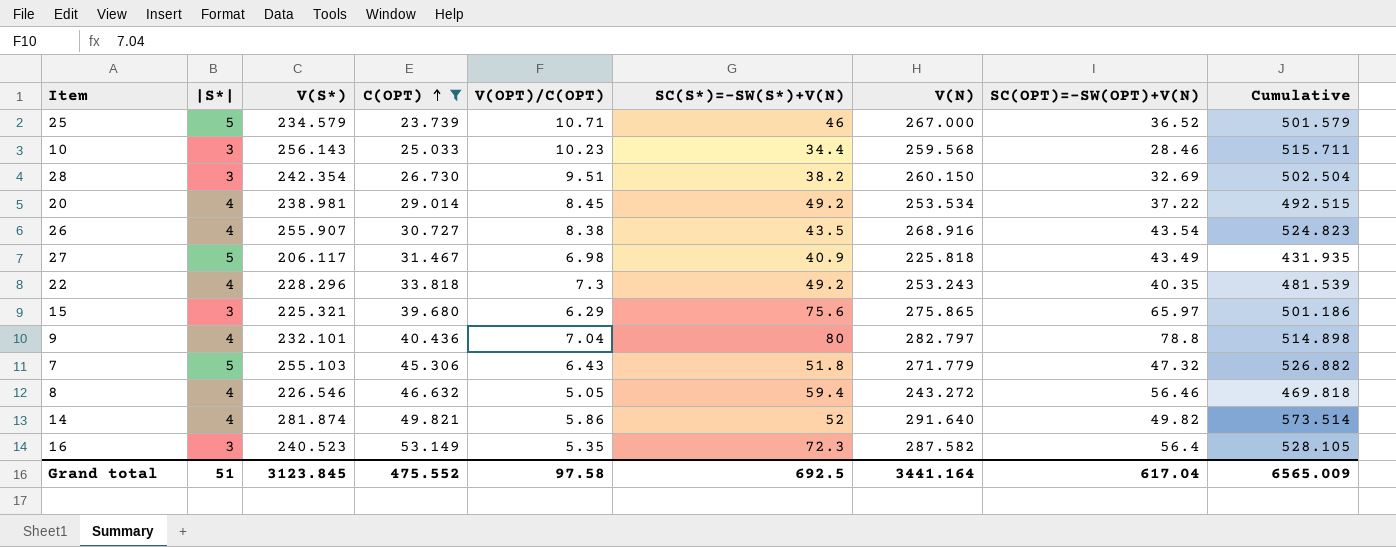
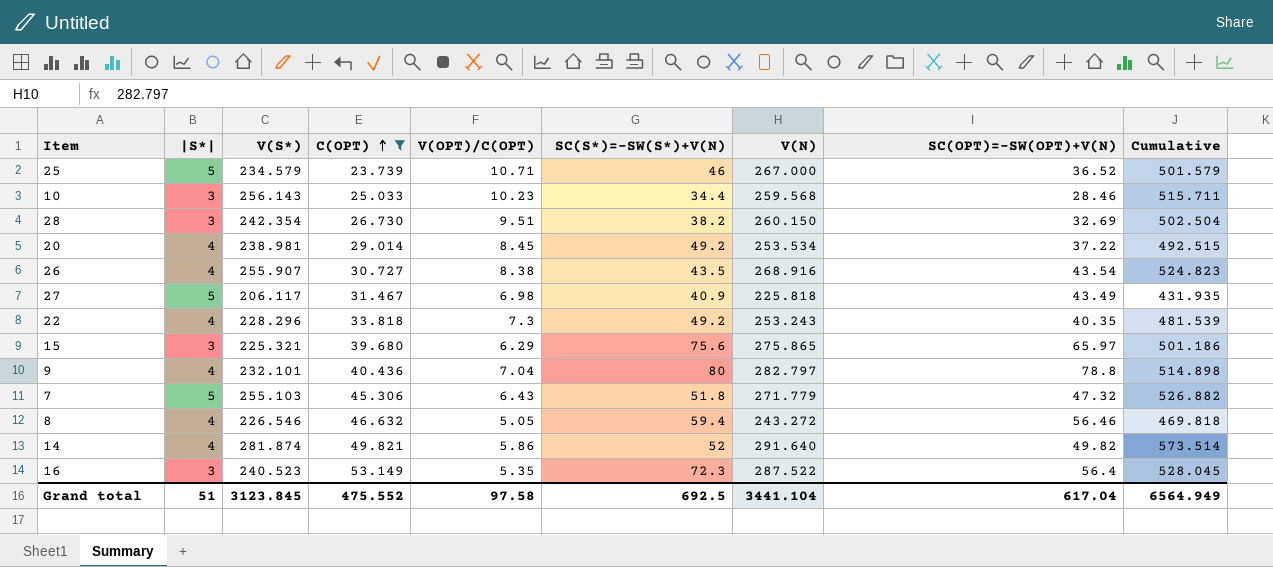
16 | V(N): 287.582 -> 287.522
16 | Cumulative: 528.105 -> 528.045
Grand total | V(N): 3441.164 -> 3441.104
Grand total | Cumulative: 6565.009 -> 6564.949

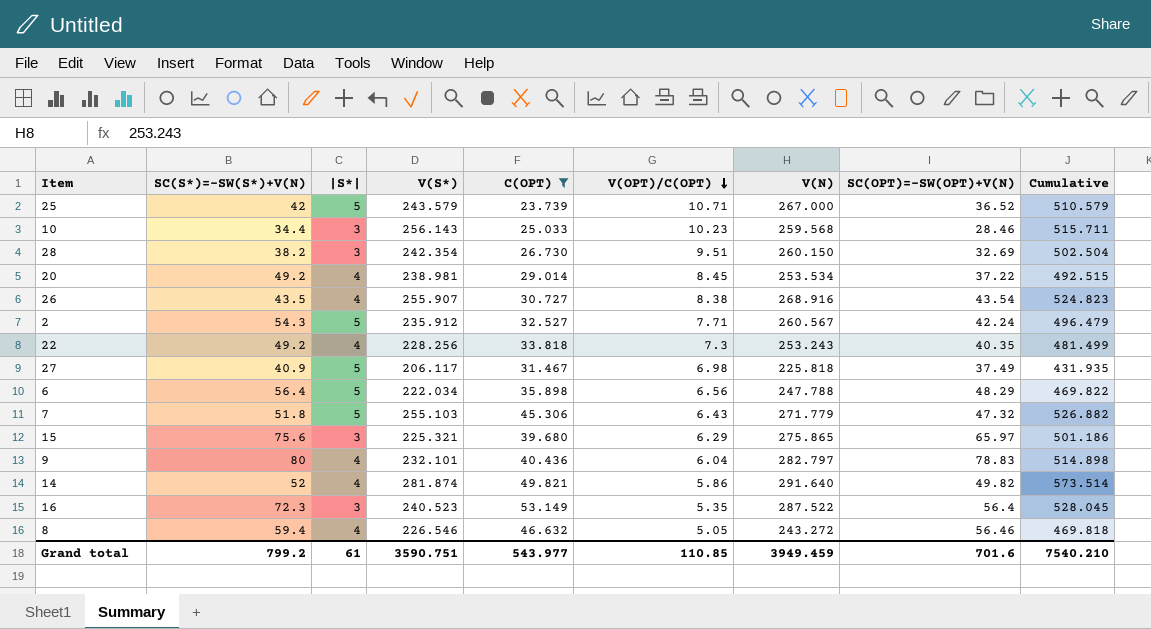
row order: C(OPT) ascending -> V(OPT)/C(OPT) descending
column SC(S*)=-SW(S*)+V(N) | position: 6 -> 2
25 | SC(S*)=-SW(S*)+V(N): 46 -> 42
25 | V(S*): 234.579 -> 243.579
25 | Cumulative: 501.579 -> 510.579
row 2: none -> 54.3 | 5 | 235.912 | 32.527 | 7.71 | 260.567 | 42.24 | 496.479
22 | V(S*): 228.296 -> 228.256
22 | Cumulative: 481.539 -> 481.499
27 | SC(OPT)=-SW(OPT)+V(N): 43.49 -> 37.49
row 6: none -> 56.4 | 5 | 222.034 | 35.898 | 6.56 | 247.788 | 48.29 | 469.822
9 | V(OPT)/C(OPT): 7.04 -> 6.04
9 | SC(OPT)=-SW(OPT)+V(N): 78.8 -> 78.83
Grand total | SC(S*)=-SW(S*)+V(N): 692.5 -> 799.2
Grand total | |S*|: 51 -> 61
Grand total | V(S*): 3123.845 -> 3590.751
Grand total | C(OPT): 475.552 -> 543.977
Grand total | V(OPT)/C(OPT): 97.58 -> 110.85
Grand total | V(N): 3441.104 -> 3949.459
Grand total | SC(OPT)=-SW(OPT)+V(N): 617.04 -> 701.6
Grand total | Cumulative: 6564.949 -> 7540.210

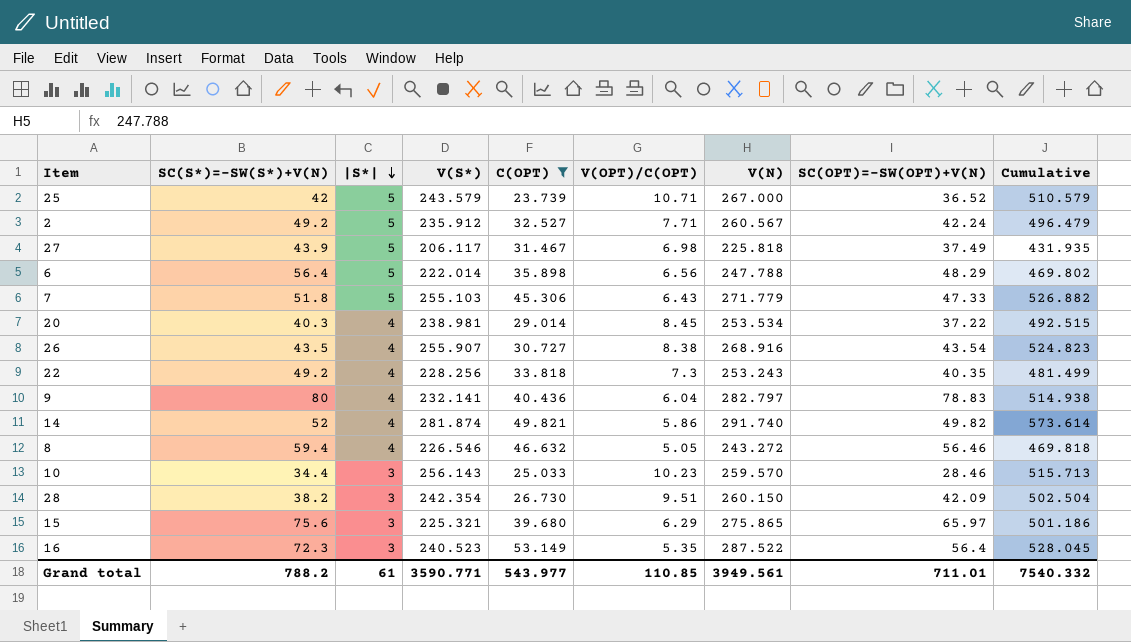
row order: V(OPT)/C(OPT) descending -> |S*| descending
2 | SC(S*)=-SW(S*)+V(N): 54.3 -> 49.2
27 | SC(S*)=-SW(S*)+V(N): 40.9 -> 43.9
6 | V(S*): 222.034 -> 222.014
6 | Cumulative: 469.822 -> 469.802
7 | SC(OPT)=-SW(OPT)+V(N): 47.32 -> 47.33
20 | SC(S*)=-SW(S*)+V(N): 49.2 -> 40.3
9 | V(S*): 232.101 -> 232.141
9 | Cumulative: 514.898 -> 514.938
14 | V(N): 291.640 -> 291.740
14 | Cumulative: 573.514 -> 573.614
10 | V(N): 259.568 -> 259.570
10 | Cumulative: 515.711 -> 515.713
28 | SC(OPT)=-SW(OPT)+V(N): 32.69 -> 42.09
Grand total | SC(S*)=-SW(S*)+V(N): 799.2 -> 788.2
Grand total | V(S*): 3590.751 -> 3590.771
Grand total | V(N): 3949.459 -> 3949.561
Grand total | SC(OPT)=-SW(OPT)+V(N): 701.6 -> 711.01
Grand total | Cumulative: 7540.210 -> 7540.332

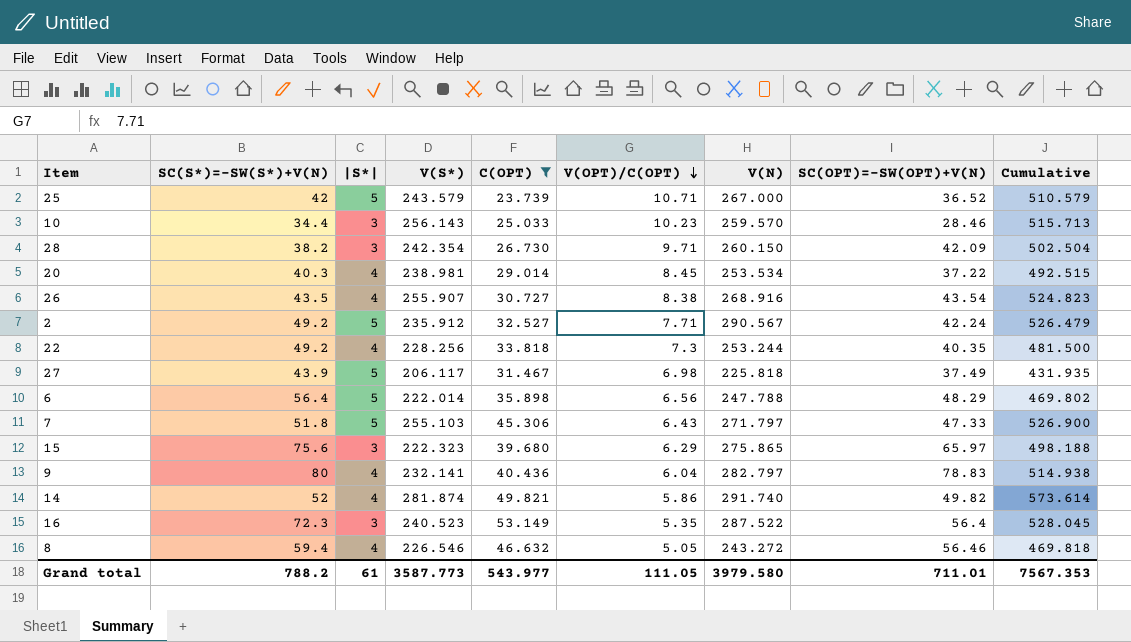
row order: |S*| descending -> V(OPT)/C(OPT) descending
28 | V(OPT)/C(OPT): 9.51 -> 9.71
2 | V(N): 260.567 -> 290.567
2 | Cumulative: 496.479 -> 526.479
22 | V(N): 253.243 -> 253.244
22 | Cumulative: 481.499 -> 481.500
7 | V(N): 271.779 -> 271.797
7 | Cumulative: 526.882 -> 526.900
15 | V(S*): 225.321 -> 222.323
15 | Cumulative: 501.186 -> 498.188
Grand total | V(S*): 3590.771 -> 3587.773
Grand total | V(OPT)/C(OPT): 110.85 -> 111.05
Grand total | V(N): 3949.561 -> 3979.580
Grand total | Cumulative: 7540.332 -> 7567.353

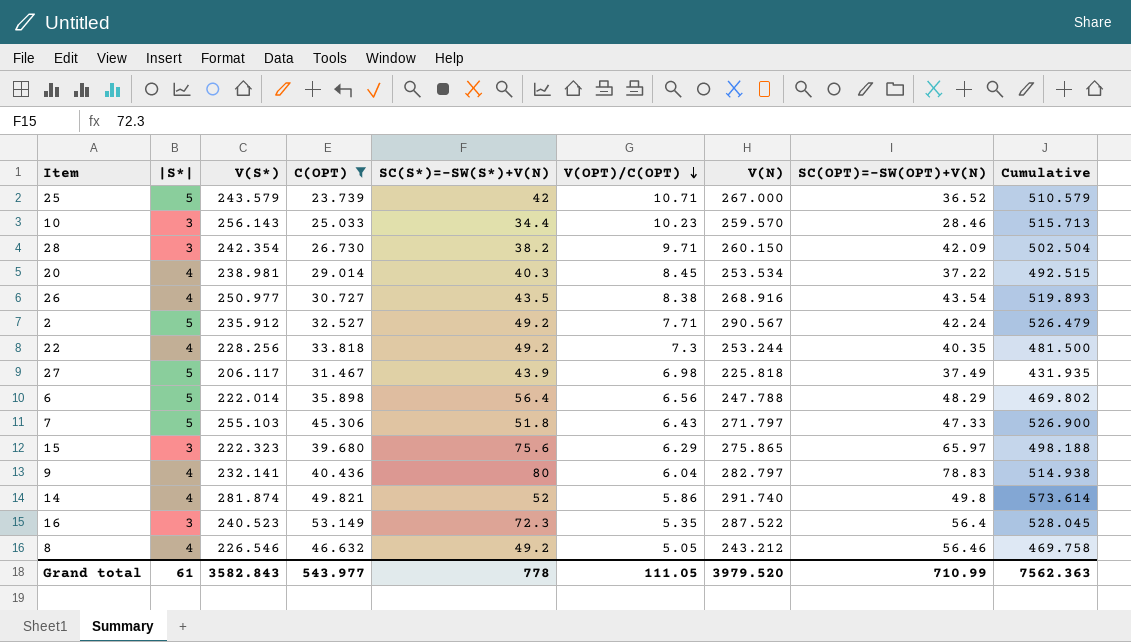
column SC(S*)=-SW(S*)+V(N) | position: 2 -> 5
26 | V(S*): 255.907 -> 250.977
26 | Cumulative: 524.823 -> 519.893
14 | SC(OPT)=-SW(OPT)+V(N): 49.82 -> 49.8
8 | SC(S*)=-SW(S*)+V(N): 59.4 -> 49.2
8 | V(N): 243.272 -> 243.212
8 | Cumulative: 469.818 -> 469.758
Grand total | V(S*): 3587.773 -> 3582.843
Grand total | SC(S*)=-SW(S*)+V(N): 788.2 -> 778
Grand total | V(N): 3979.580 -> 3979.520
Grand total | SC(OPT)=-SW(OPT)+V(N): 711.01 -> 710.99
Grand total | Cumulative: 7567.353 -> 7562.363

